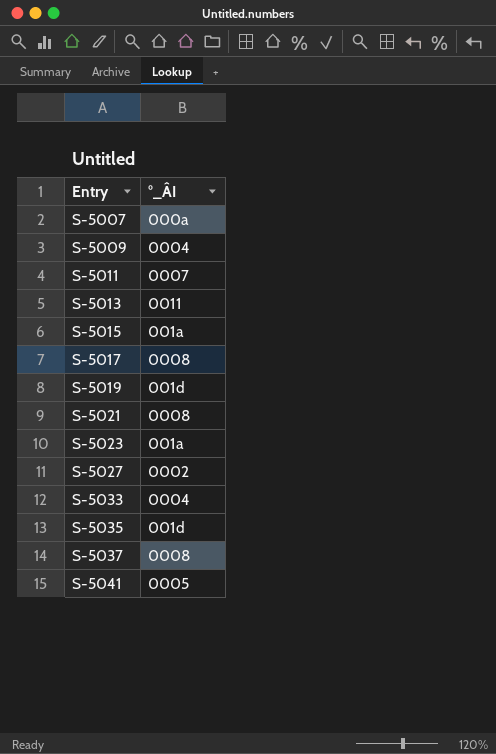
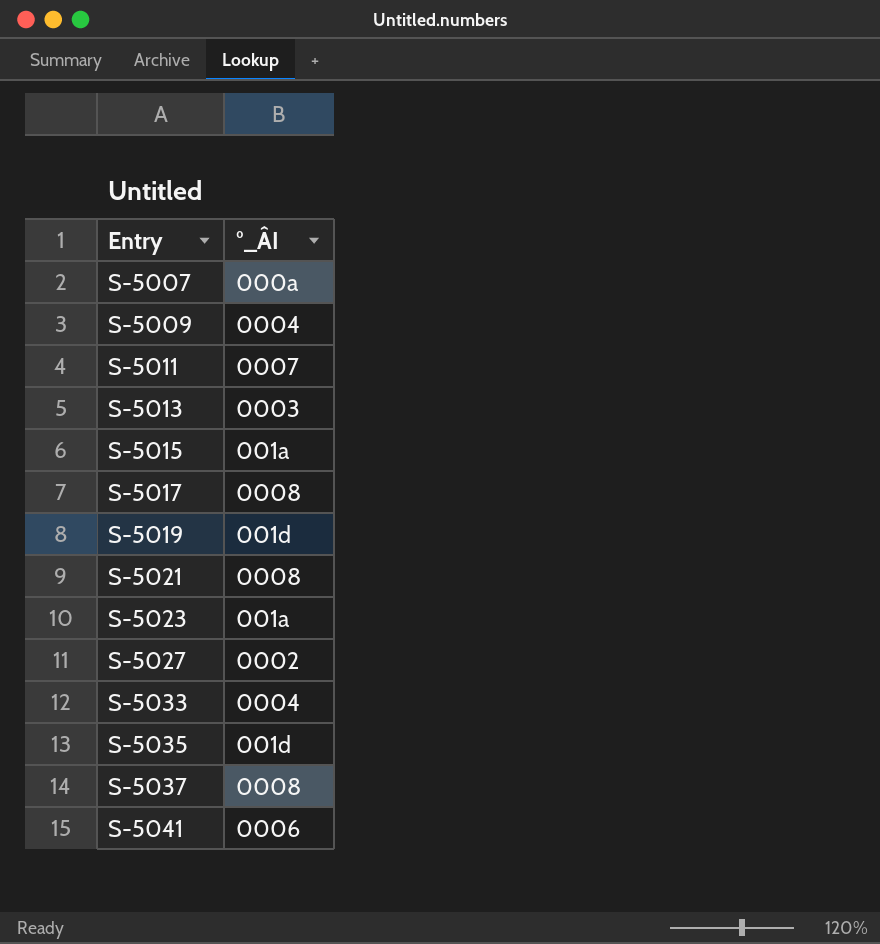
S-5013 | °_ÂI: 0011 -> 0003
S-5041 | °_ÂI: 0005 -> 0006

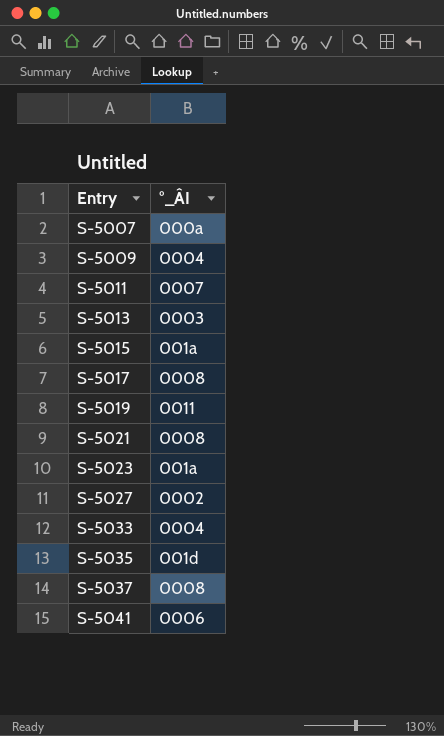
S-5019 | °_ÂI: 001d -> 0011

